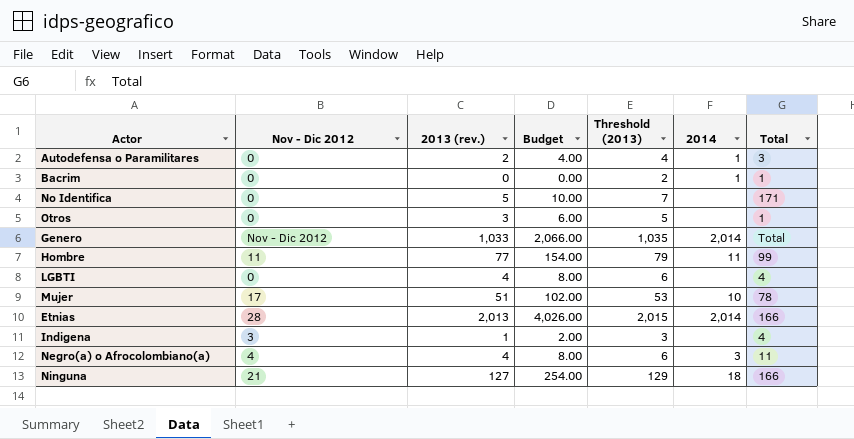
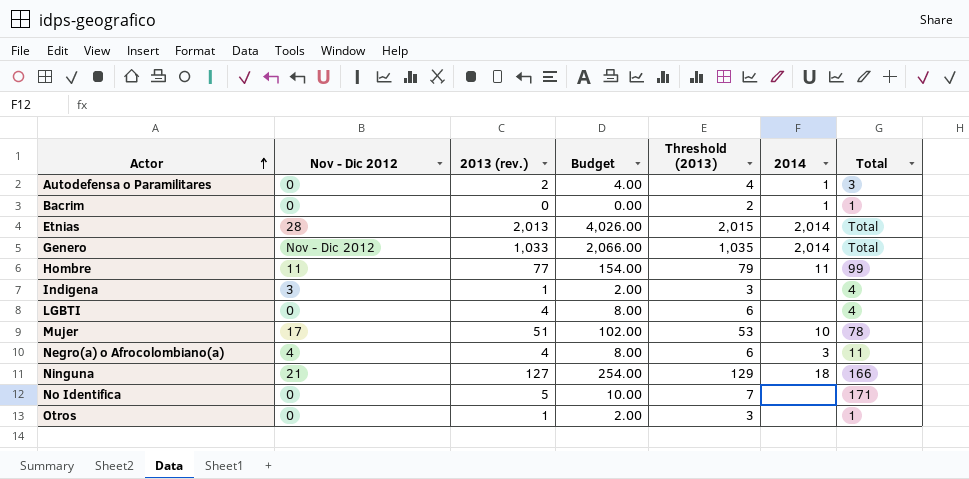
row order: none -> Actor ascending
Etnias | Total: 166 -> Total
Otros | 2013 (rev.): 3 -> 1
Otros | Budget: 6.00 -> 2.00
Otros | Threshold (2013): 5 -> 3

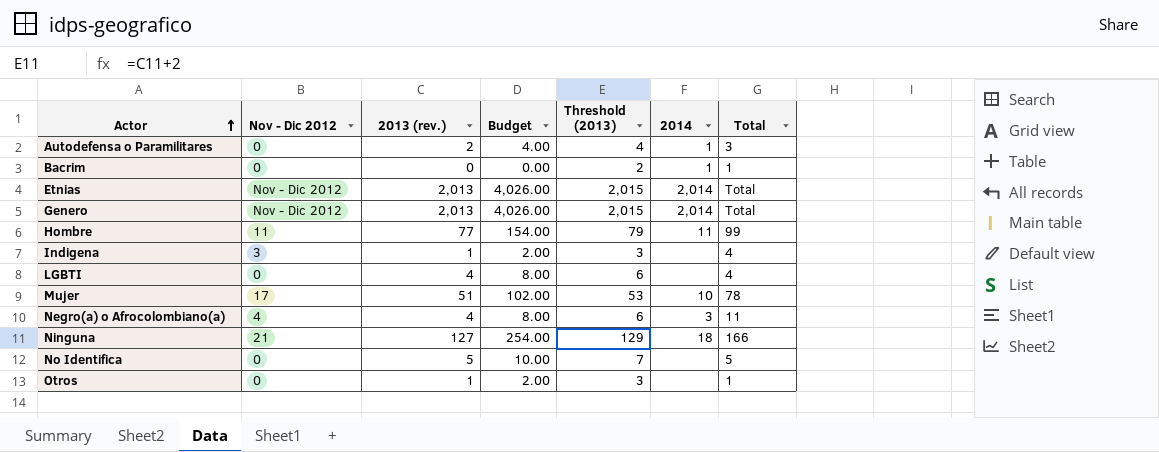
Etnias | Nov - Dic 2012: 28 -> Nov - Dic 2012
Genero | 2013 (rev.): 1,033 -> 2,013
Genero | Budget: 2,066.00 -> 4,026.00
Genero | Threshold (2013): 1,035 -> 2,015
No Identifica | Total: 171 -> 5

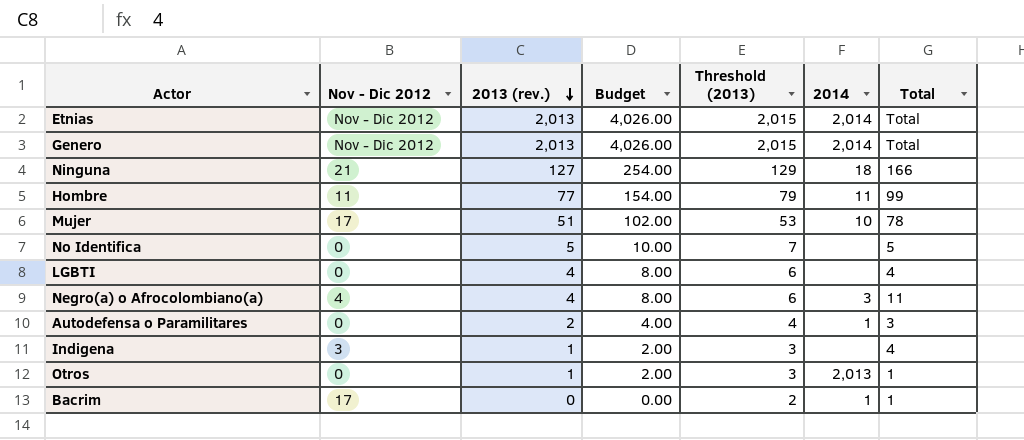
row order: Actor ascending -> 2013 (rev.) descending
Otros | 2014: none -> 2,013
Bacrim | Nov - Dic 2012: 0 -> 17

